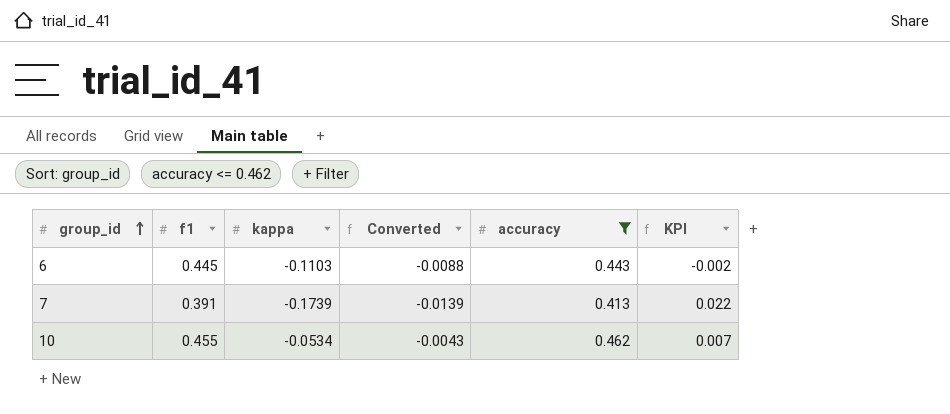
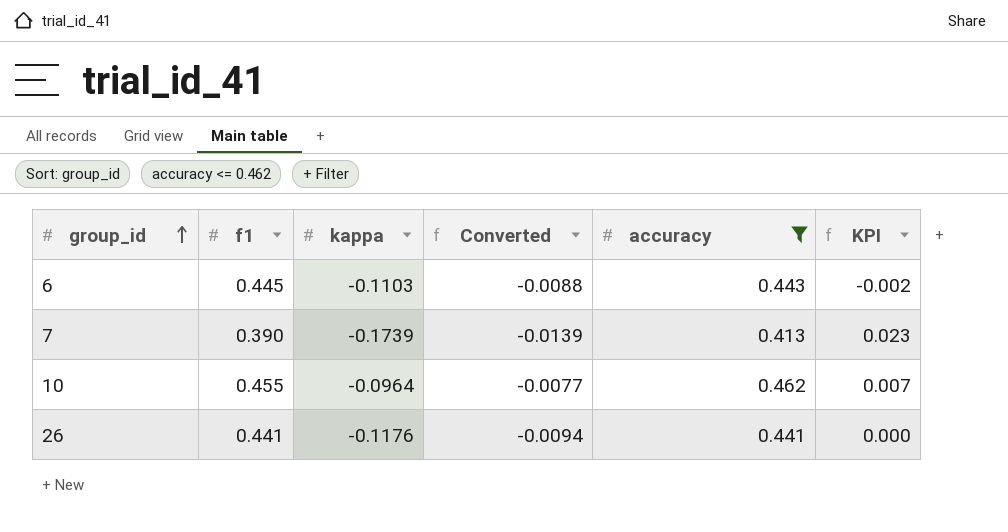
7 | f1: 0.391 -> 0.390
7 | KPI: 0.022 -> 0.023
10 | kappa: -0.0534 -> -0.0964
10 | Converted: -0.0043 -> -0.0077
row 26: none -> 0.441 | -0.1176 | -0.0094 | 0.441 | 0.000

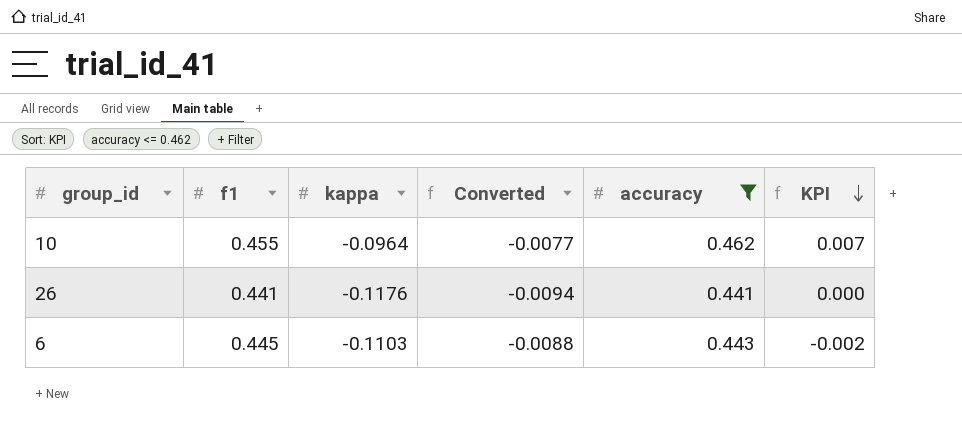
row order: group_id ascending -> KPI descending
row 7: 0.390 | -0.1739 | -0.0139 | 0.413 | 0.023 -> none

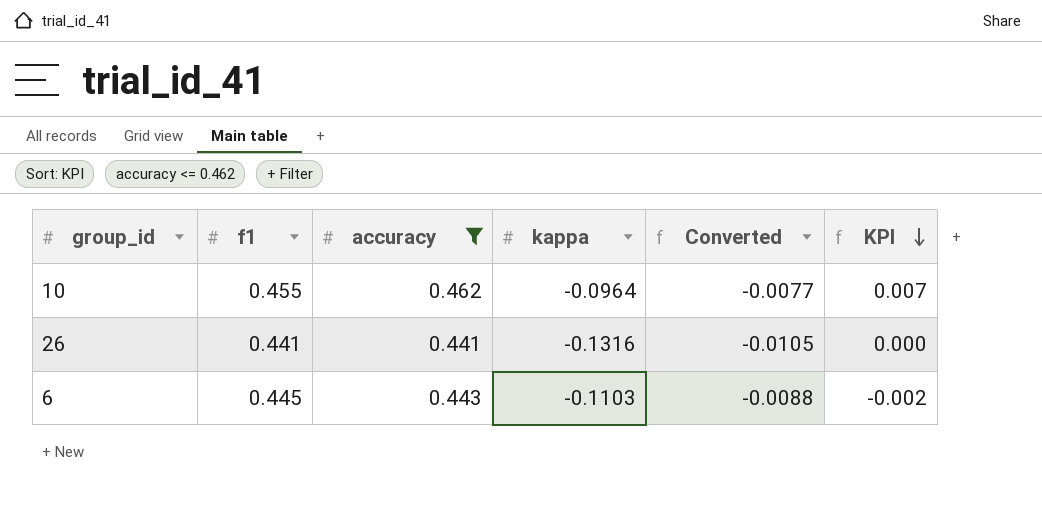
column accuracy | position: 5 -> 3
26 | kappa: -0.1176 -> -0.1316
26 | Converted: -0.0094 -> -0.0105

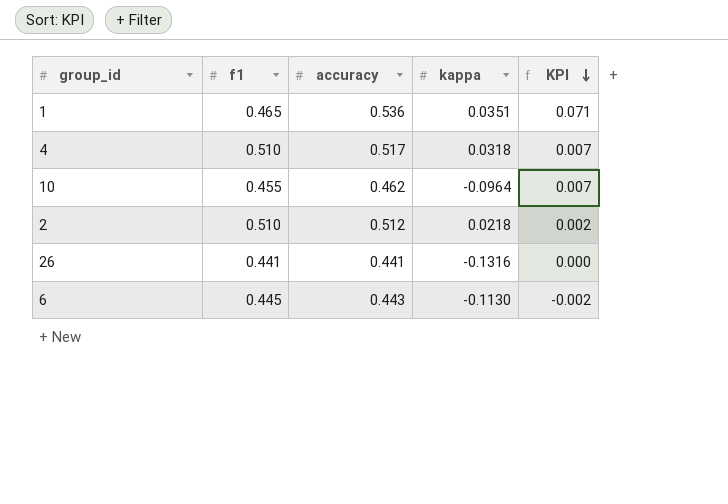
filter: accuracy <= 0.462 -> none
column Converted | formula: [kappa] * 0.08 -> none
6 | kappa: -0.1103 -> -0.1130

